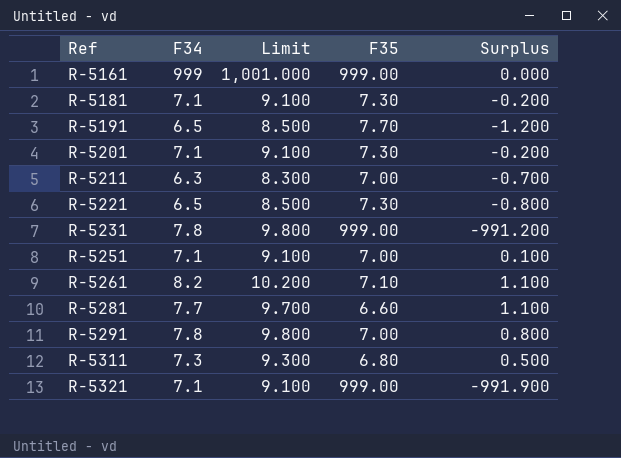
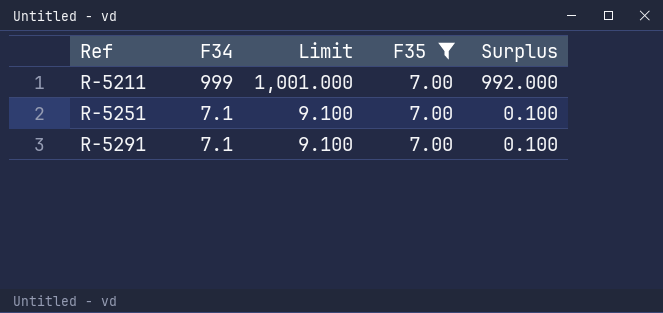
filter: none -> F35 = 7.00
R-5211 | F34: 6.3 -> 999
R-5211 | Limit: 8.300 -> 1,001.000
R-5211 | Surplus: -0.700 -> 992.000
R-5291 | F34: 7.8 -> 7.1
R-5291 | Limit: 9.800 -> 9.100
R-5291 | Surplus: 0.800 -> 0.100

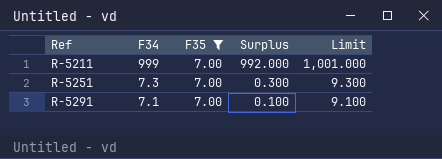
column Limit | position: 3 -> 5
R-5251 | F34: 7.1 -> 7.3
R-5251 | Surplus: 0.100 -> 0.300
R-5251 | Limit: 9.100 -> 9.300

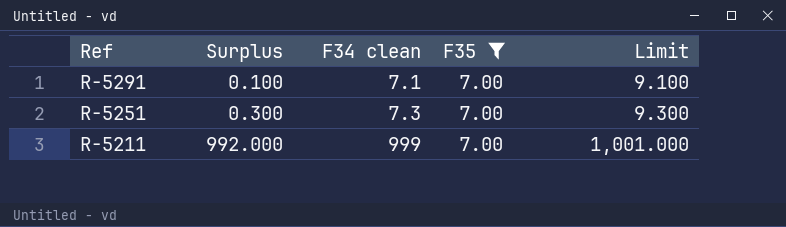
row order: Ref ascending -> Ref descending
column Surplus | position: 4 -> 2
column name: F34 -> F34 clean

